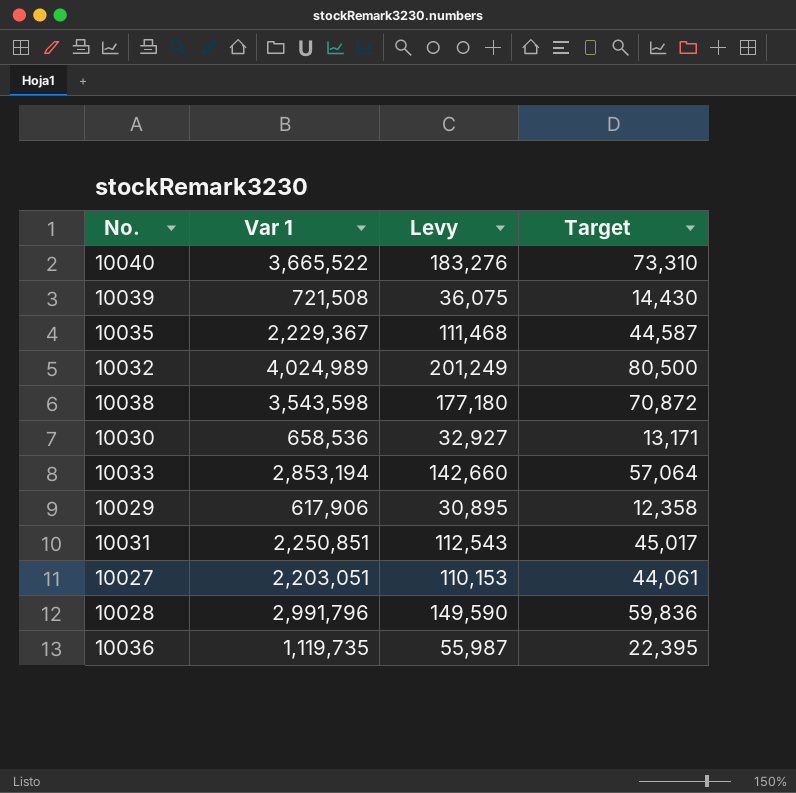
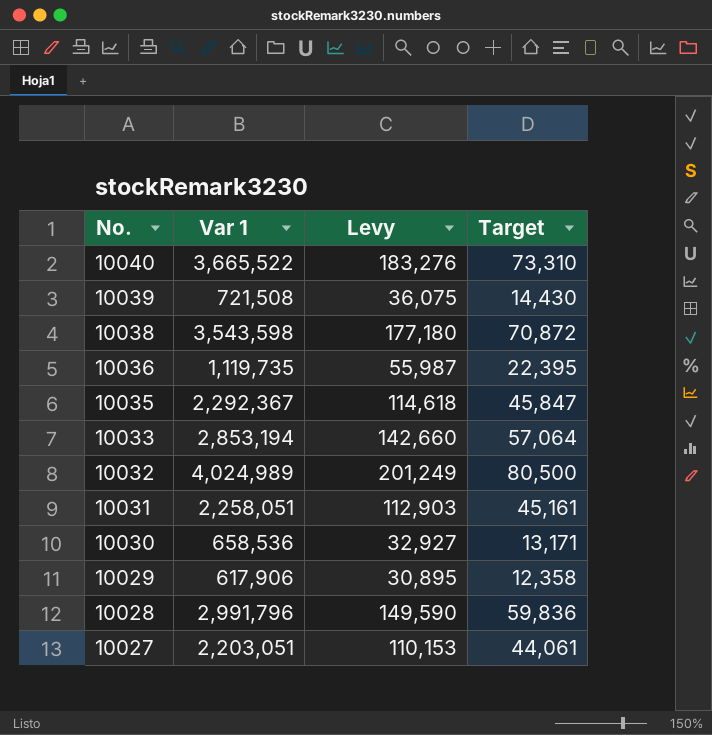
row order: none -> No. descending
10035 | Var 1: 2,229,367 -> 2,292,367
10035 | Levy: 111,468 -> 114,618
10035 | Target: 44,587 -> 45,847
10031 | Var 1: 2,250,851 -> 2,258,051
10031 | Levy: 112,543 -> 112,903
10031 | Target: 45,017 -> 45,161

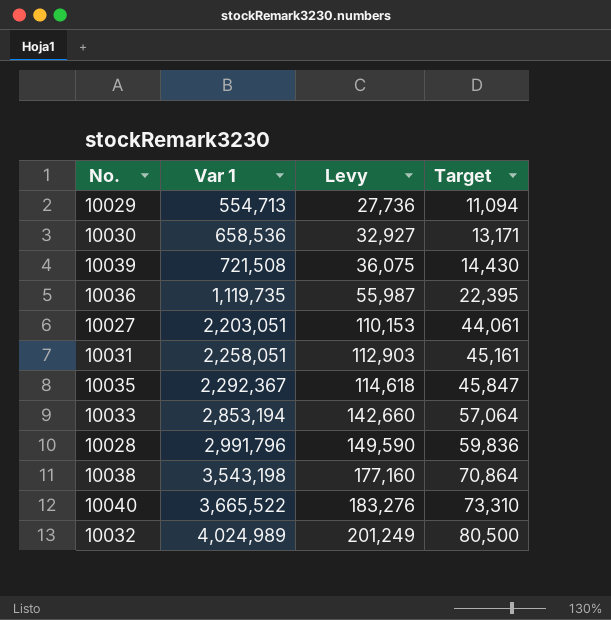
row order: No. descending -> Var 1 ascending
10029 | Var 1: 617,906 -> 554,713
10029 | Levy: 30,895 -> 27,736
10029 | Target: 12,358 -> 11,094
10038 | Var 1: 3,543,598 -> 3,543,198
10038 | Levy: 177,180 -> 177,160
10038 | Target: 70,872 -> 70,864

